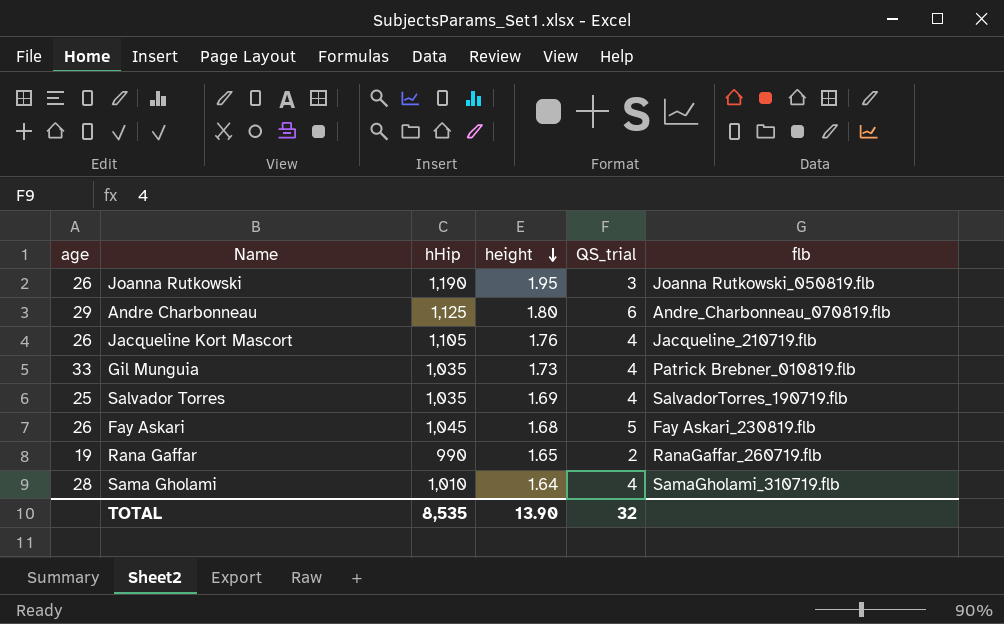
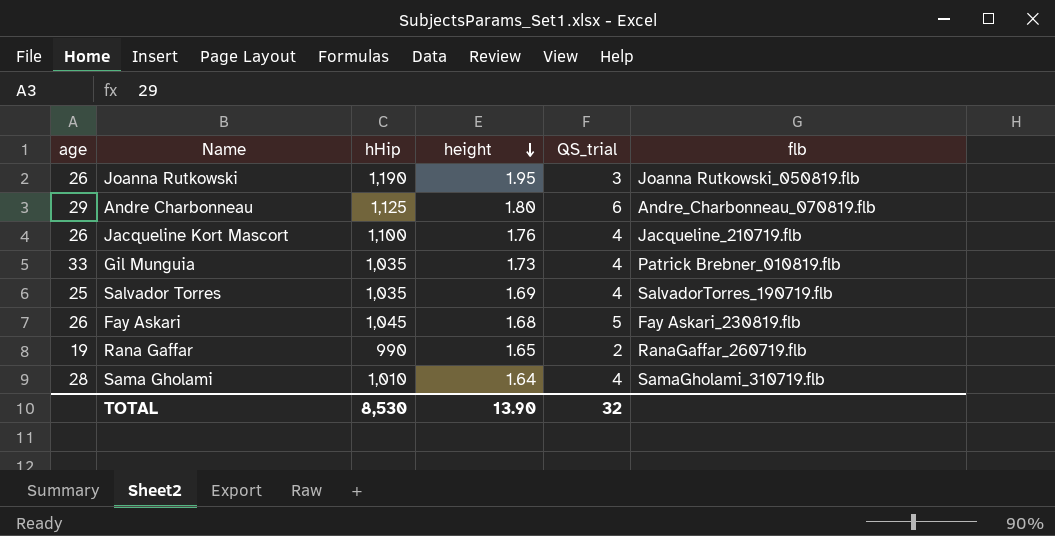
Jacqueline Kort Mascort | hHip: 1,105 -> 1,100
TOTAL | hHip: 8,535 -> 8,530

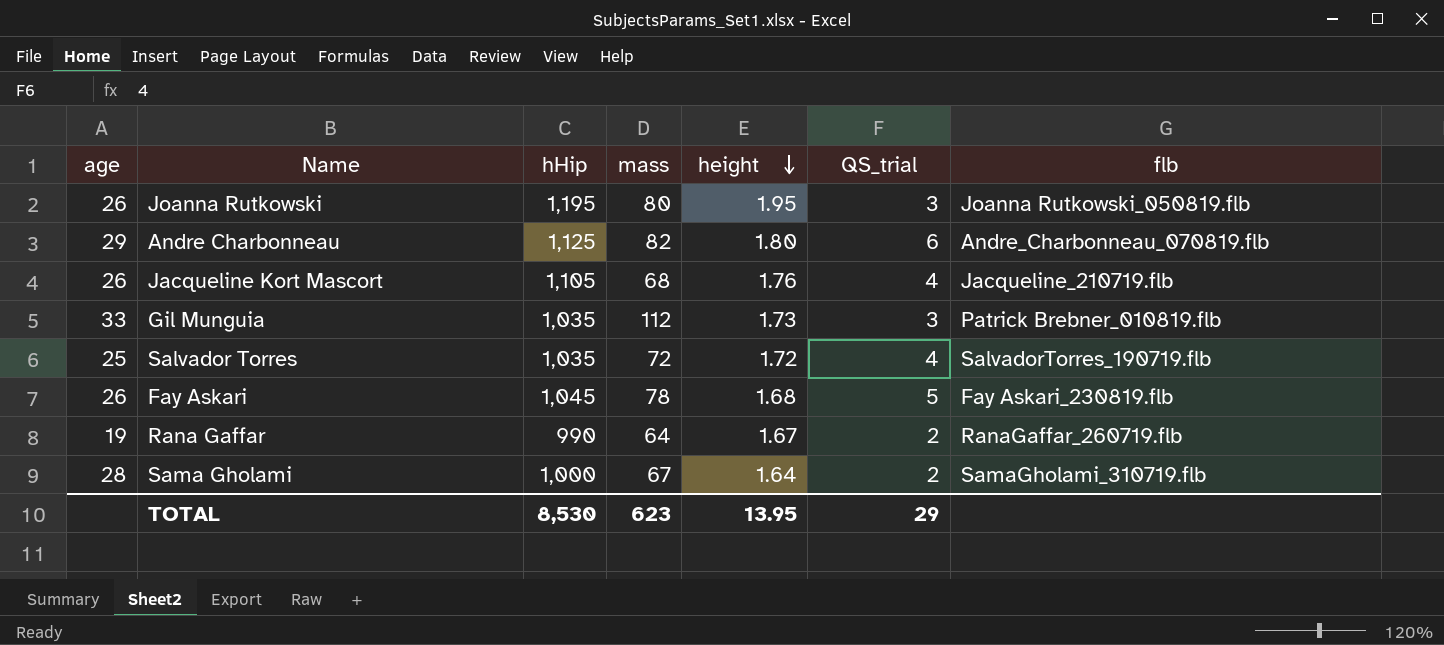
column mass | position: none -> 4
Joanna Rutkowski | hHip: 1,190 -> 1,195
Jacqueline Kort Mascort | hHip: 1,100 -> 1,105
Gil Munguia | QS_trial: 4 -> 3
Salvador Torres | height: 1.69 -> 1.72
Rana Gaffar | height: 1.65 -> 1.67
Sama Gholami | hHip: 1,010 -> 1,000
Sama Gholami | QS_trial: 4 -> 2
TOTAL | height: 13.90 -> 13.95
TOTAL | QS_trial: 32 -> 29

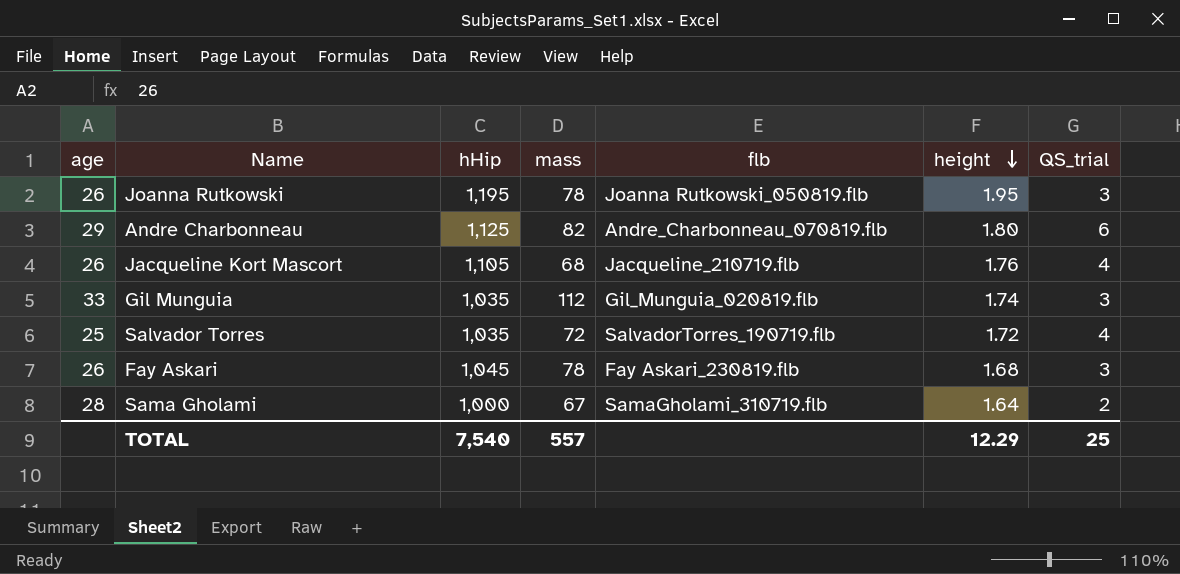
column flb | position: 7 -> 5
row Rana Gaffar: 19 | 990 | 64 | 1.67 | 2 | RanaGaffar_260719.flb -> none
Joanna Rutkowski | mass: 80 -> 78
Gil Munguia | flb: Patrick Brebner_010819.flb -> Gil_Munguia_020819.flb
Gil Munguia | height: 1.73 -> 1.74
Fay Askari | QS_trial: 5 -> 3
TOTAL | hHip: 8,530 -> 7,540
TOTAL | mass: 623 -> 557
TOTAL | height: 13.95 -> 12.29
TOTAL | QS_trial: 29 -> 25

